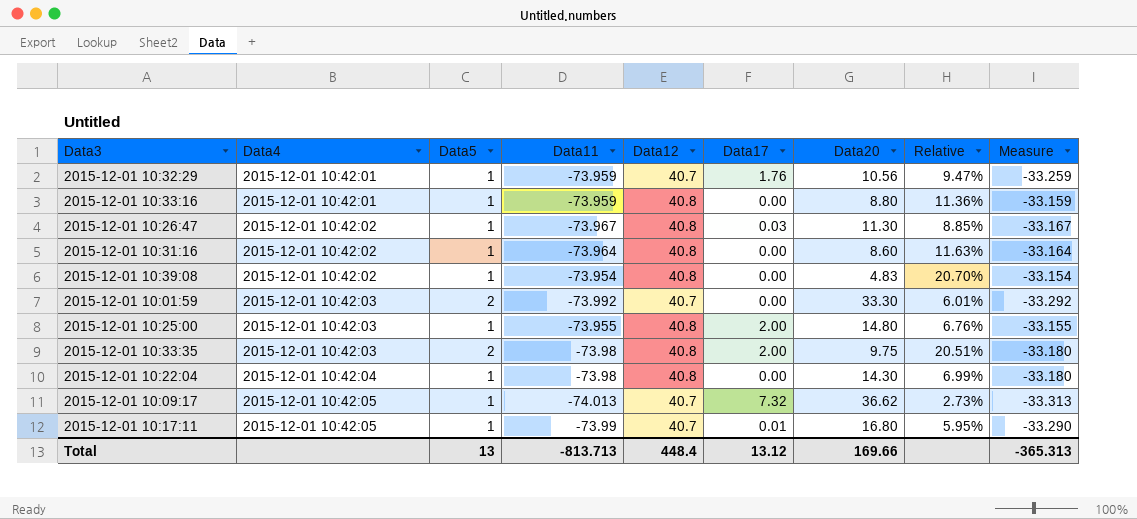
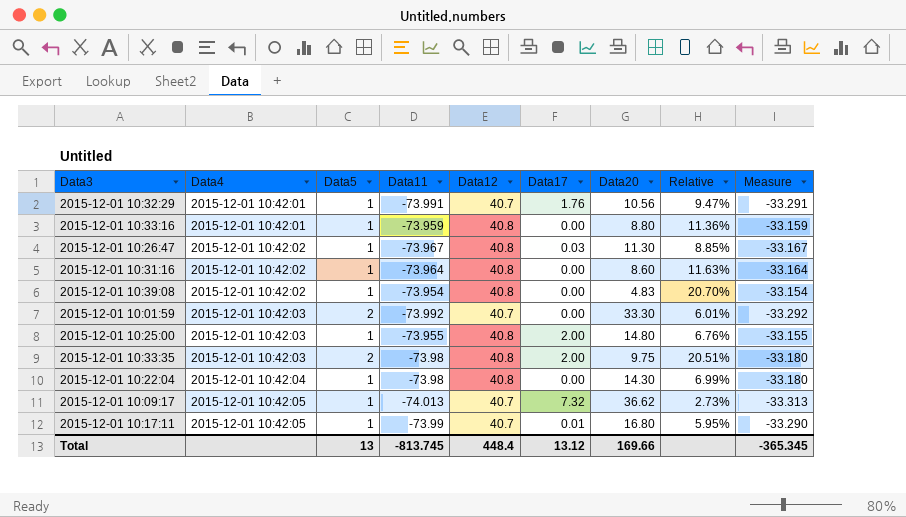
2015-12-01 10:32:29 | Data11: -73.959 -> -73.991
2015-12-01 10:32:29 | Measure: -33.259 -> -33.291
Total | Data11: -813.713 -> -813.745
Total | Measure: -365.313 -> -365.345

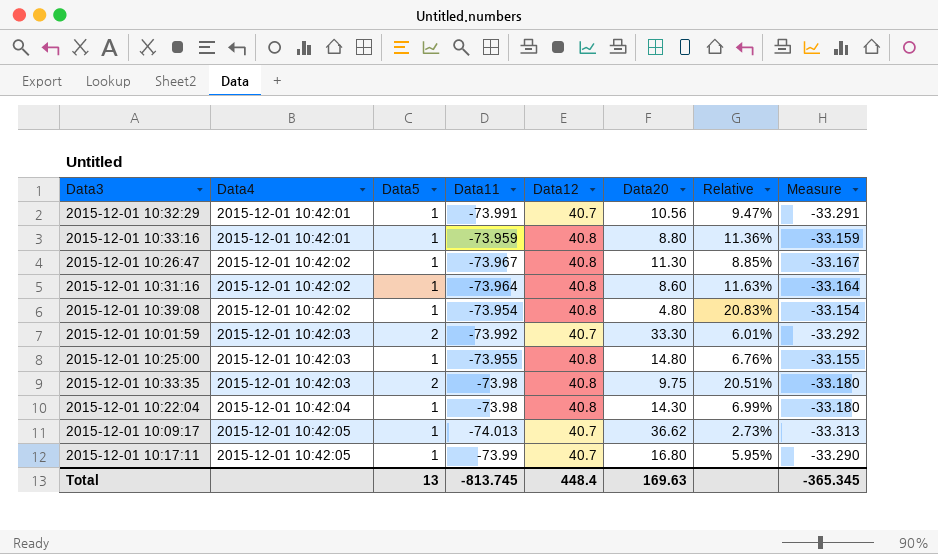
column Data17 | position: 6 -> none
2015-12-01 10:39:08 | Data20: 4.83 -> 4.80
2015-12-01 10:39:08 | Relative: 20.70% -> 20.83%
Total | Data20: 169.66 -> 169.63

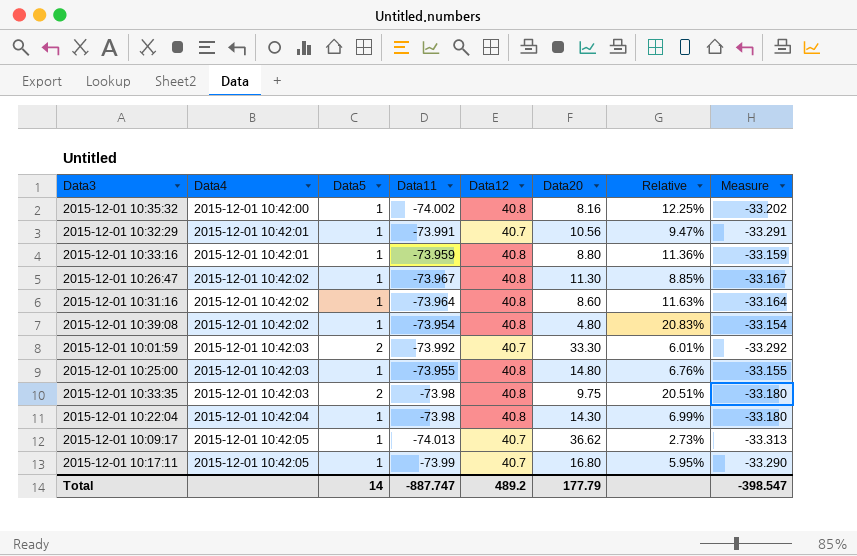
row 2015-12-01 10:35:32: none -> 2015-12-01 10:42:00 | 1 | -74.002 | 40.8 | 8.16 | 12.25% | -33.202
Total | Data5: 13 -> 14
Total | Data11: -813.745 -> -887.747
Total | Data12: 448.4 -> 489.2
Total | Data20: 169.63 -> 177.79
Total | Measure: -365.345 -> -398.547

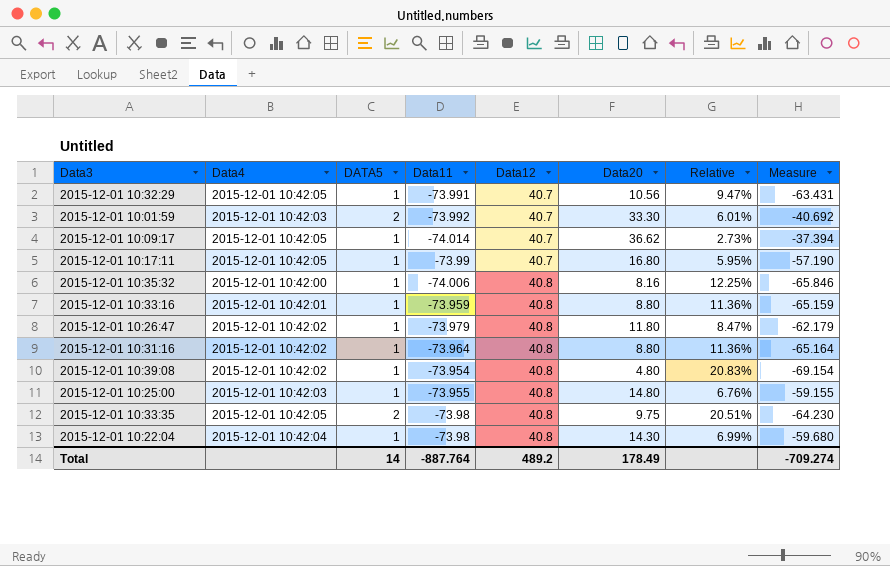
row order: Data4 ascending -> Data12 ascending
column name: Data5 -> DATA5
column Measure | formula: [Data11] + [Data12] -> [Data11] + [Data20]
2015-12-01 10:32:29 | Data4: 2015-12-01 10:42:01 -> 2015-12-01 10:42:05
2015-12-01 10:09:17 | Data11: -74.013 -> -74.014
2015-12-01 10:35:32 | Data11: -74.002 -> -74.006
2015-12-01 10:26:47 | Data11: -73.967 -> -73.979
2015-12-01 10:26:47 | Data20: 11.30 -> 11.80
2015-12-01 10:26:47 | Relative: 8.85% -> 8.47%
2015-12-01 10:31:16 | Data20: 8.60 -> 8.80
2015-12-01 10:31:16 | Relative: 11.63% -> 11.36%
2015-12-01 10:33:35 | Data4: 2015-12-01 10:42:03 -> 2015-12-01 10:42:05
Total | Data11: -887.747 -> -887.764
Total | Data20: 177.79 -> 178.49
Total | Measure: -398.547 -> -709.274

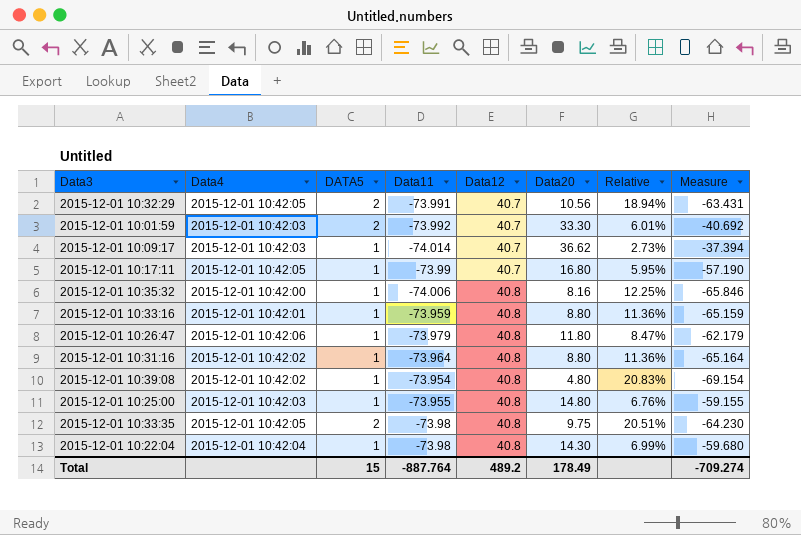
2015-12-01 10:32:29 | DATA5: 1 -> 2
2015-12-01 10:32:29 | Relative: 9.47% -> 18.94%
2015-12-01 10:09:17 | Data4: 2015-12-01 10:42:05 -> 2015-12-01 10:42:03
2015-12-01 10:26:47 | Data4: 2015-12-01 10:42:02 -> 2015-12-01 10:42:06
Total | DATA5: 14 -> 15

